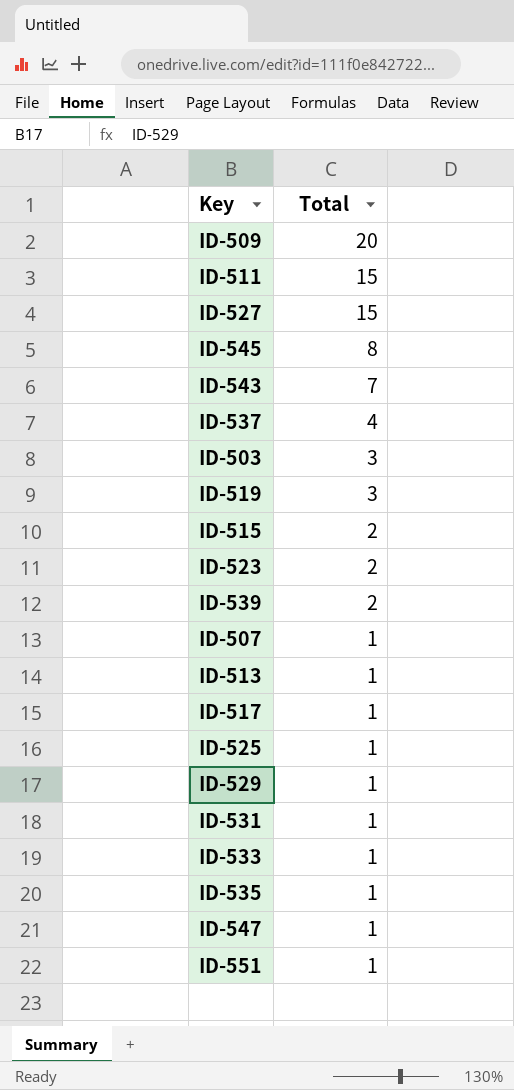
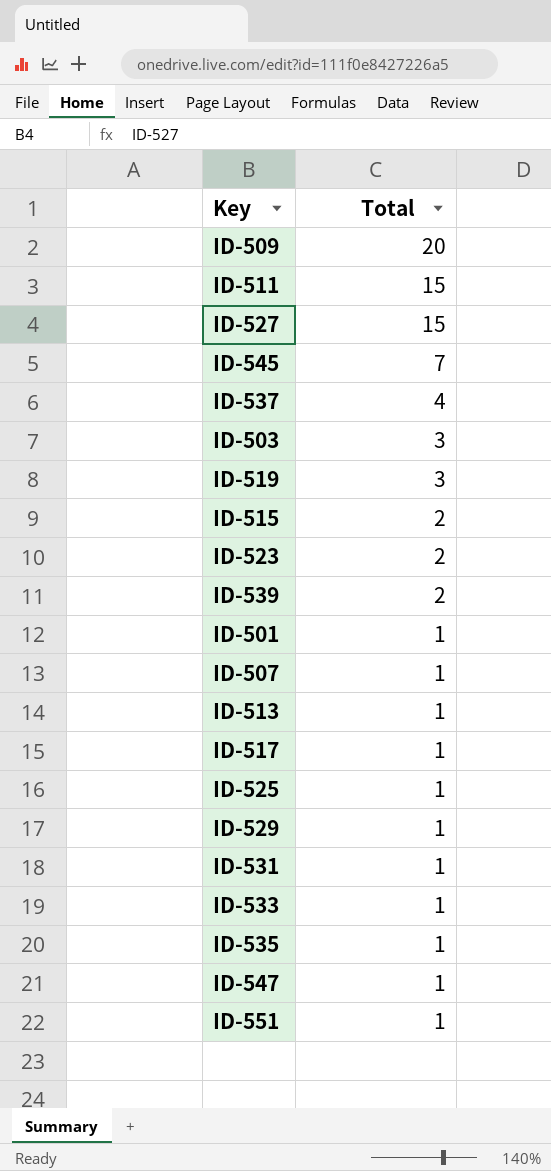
row ID-543: 7 -> none
ID-545 | Total: 8 -> 7
row ID-501: none -> 1

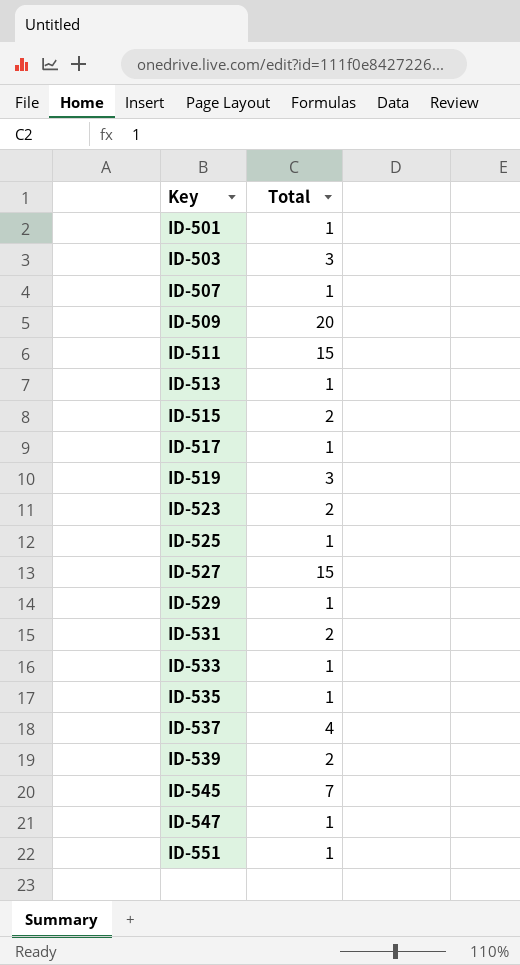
row order: Total descending -> Key ascending
ID-531 | Total: 1 -> 2

